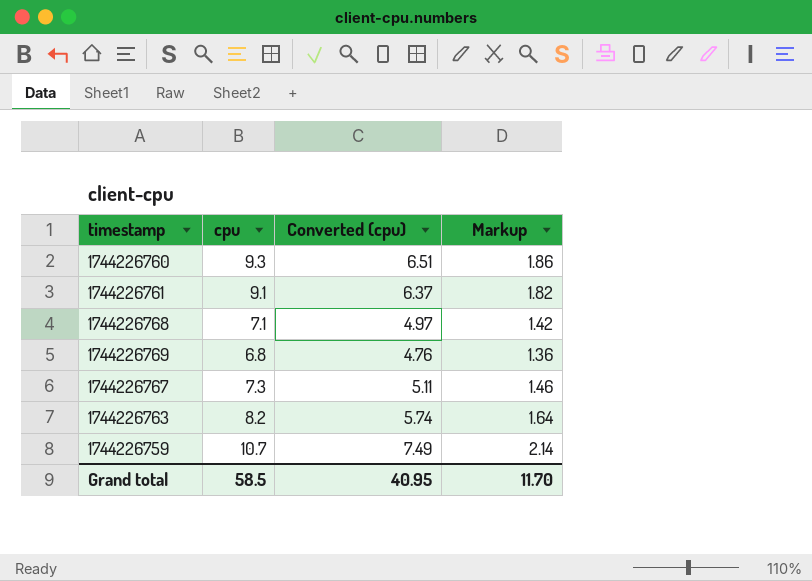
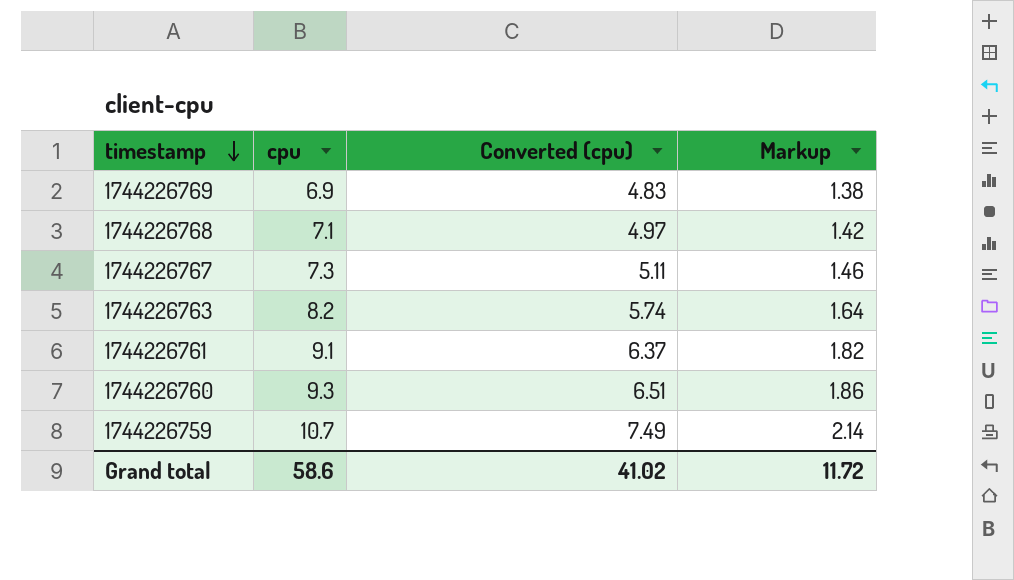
row order: none -> timestamp descending
1744226769 | cpu: 6.8 -> 6.9
1744226769 | Converted (cpu): 4.76 -> 4.83
1744226769 | Markup: 1.36 -> 1.38
Grand total | cpu: 58.5 -> 58.6
Grand total | Converted (cpu): 40.95 -> 41.02
Grand total | Markup: 11.70 -> 11.72

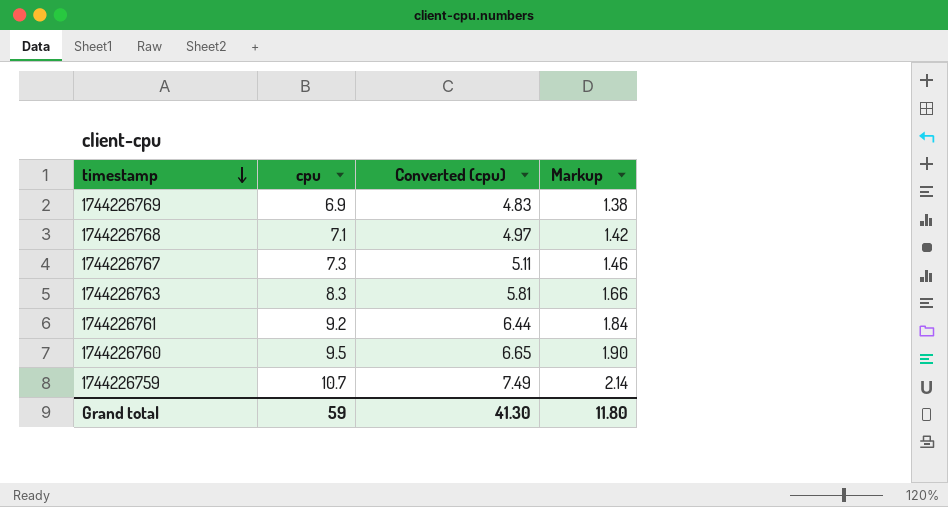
1744226763 | cpu: 8.2 -> 8.3
1744226763 | Converted (cpu): 5.74 -> 5.81
1744226763 | Markup: 1.64 -> 1.66
1744226761 | cpu: 9.1 -> 9.2
1744226761 | Converted (cpu): 6.37 -> 6.44
1744226761 | Markup: 1.82 -> 1.84
1744226760 | cpu: 9.3 -> 9.5
1744226760 | Converted (cpu): 6.51 -> 6.65
1744226760 | Markup: 1.86 -> 1.90
Grand total | cpu: 58.6 -> 59
Grand total | Converted (cpu): 41.02 -> 41.30
Grand total | Markup: 11.72 -> 11.80

